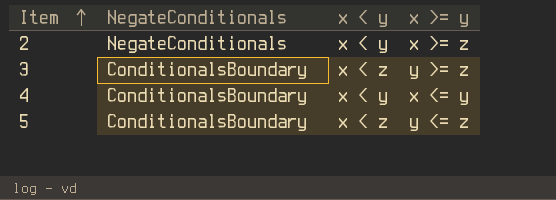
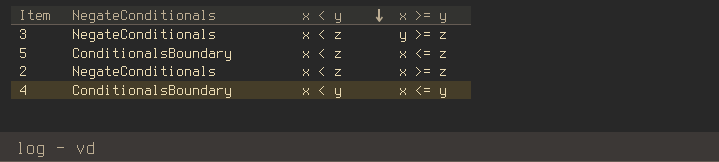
row order: Item ascending -> x < y descending
3 | NegateConditionals: ConditionalsBoundary -> NegateConditionals
5 | x >= y: y <= z -> x <= z
2 | x < y: x < y -> x < z

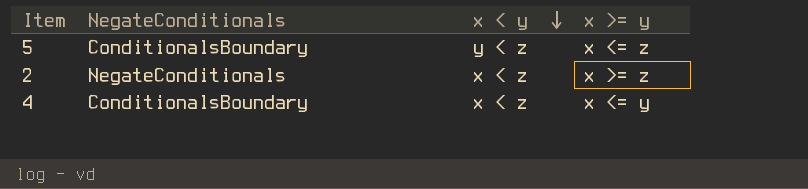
row 3: NegateConditionals | x < z | y >= z -> none
5 | x < y: x < z -> y < z
4 | x < y: x < y -> x < z

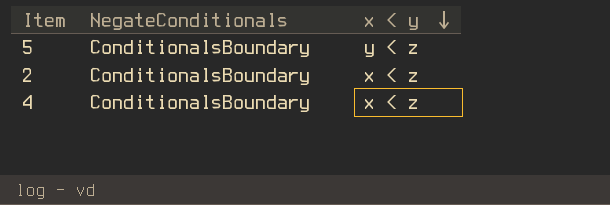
column x >= y | position: 4 -> none
2 | NegateConditionals: NegateConditionals -> ConditionalsBoundary

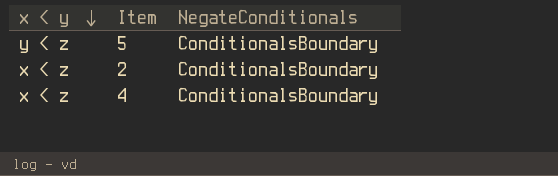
column x < y | position: 3 -> 1

